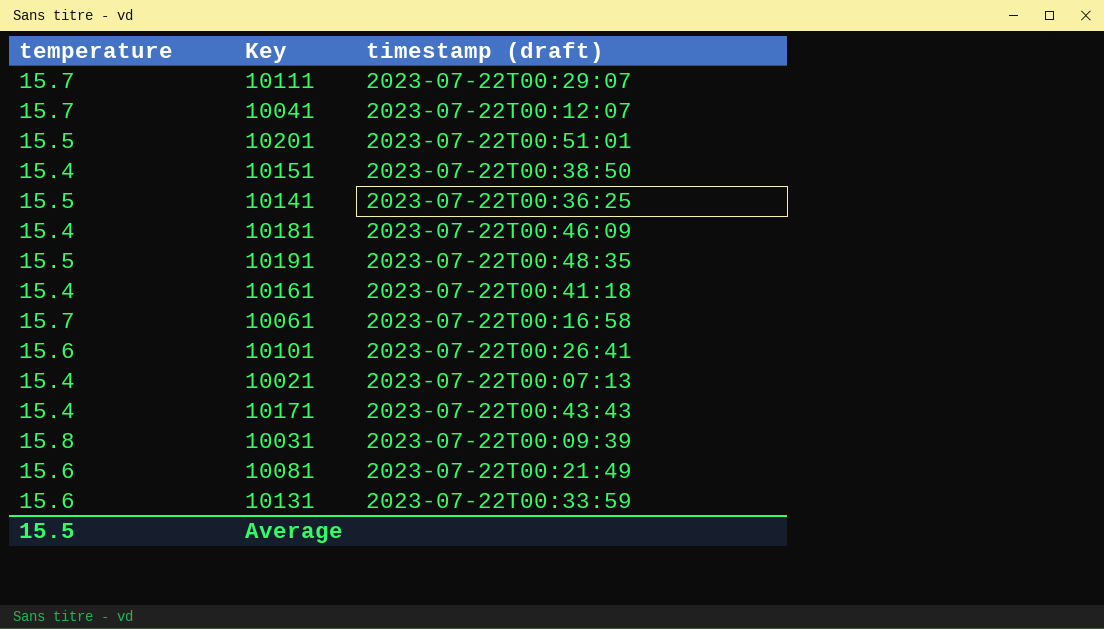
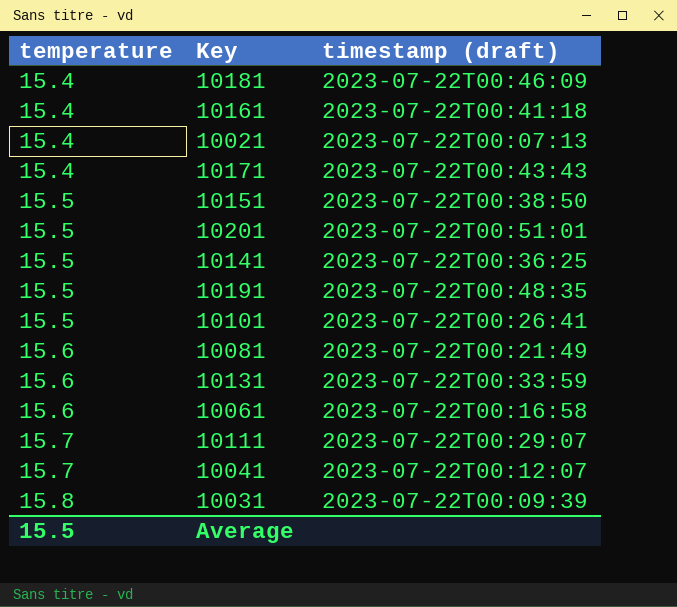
row order: none -> temperature ascending
10151 | temperature: 15.4 -> 15.5
10101 | temperature: 15.6 -> 15.5
10061 | temperature: 15.7 -> 15.6

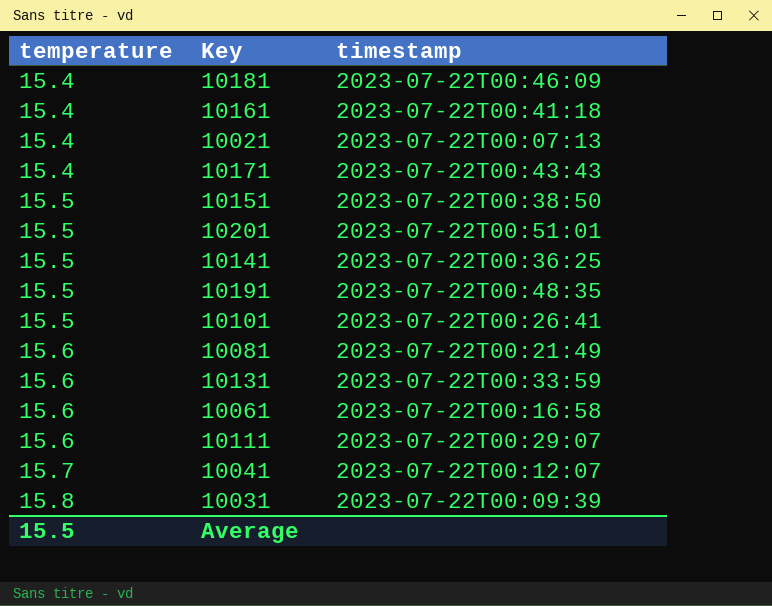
column name: timestamp (draft) -> timestamp
10111 | temperature: 15.7 -> 15.6

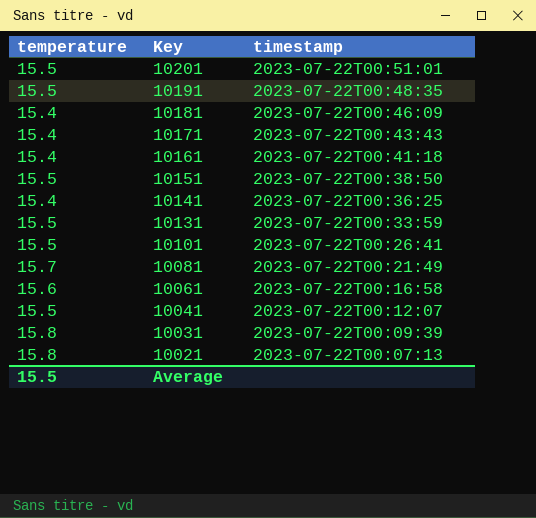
row order: temperature ascending -> Key descending
row 10111: 15.6 | 2023-07-22T00:29:07 -> none
10141 | temperature: 15.5 -> 15.4
10131 | temperature: 15.6 -> 15.5
10081 | temperature: 15.6 -> 15.7
10041 | temperature: 15.7 -> 15.5
10021 | temperature: 15.4 -> 15.8

